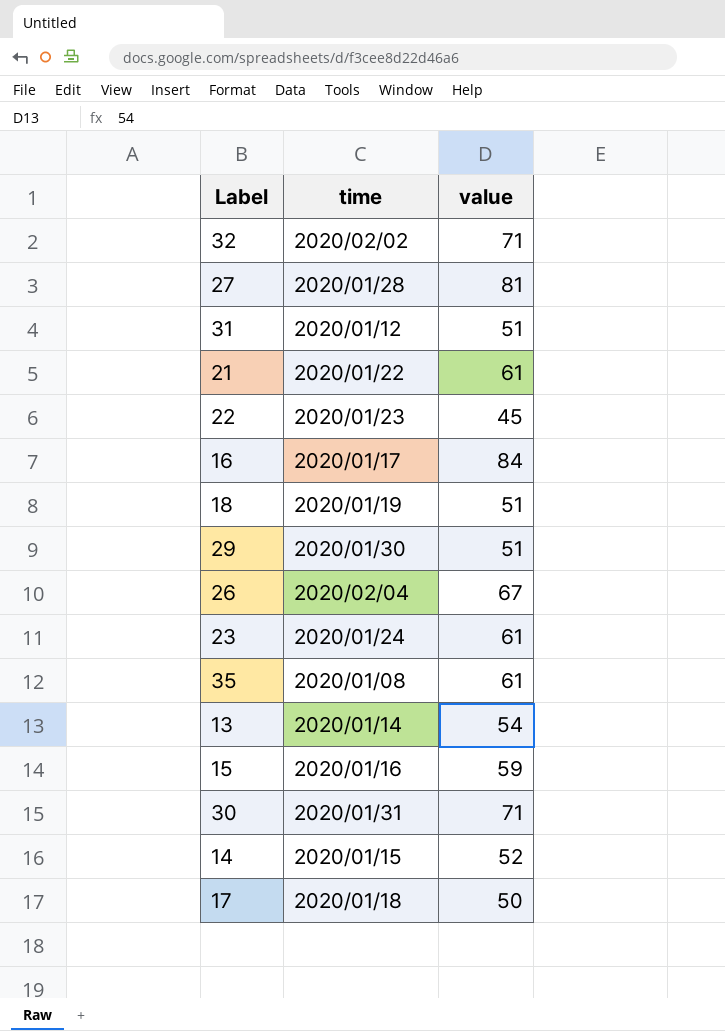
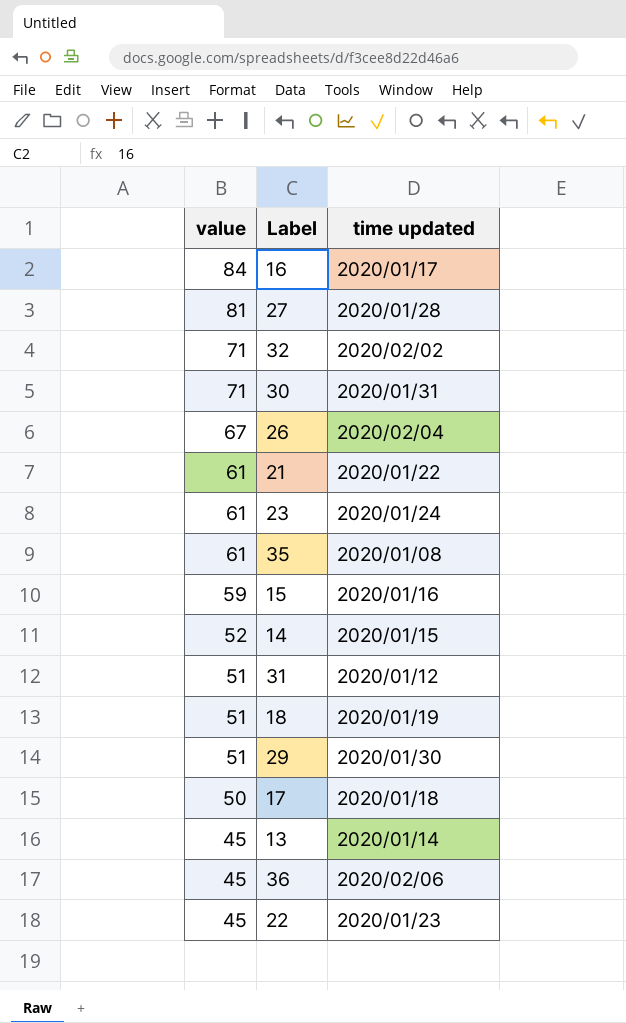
row order: none -> value descending
column value | position: 3 -> 1
column name: time -> time updated
13 | value: 54 -> 45
row 36: none -> 45 | 2020/02/06

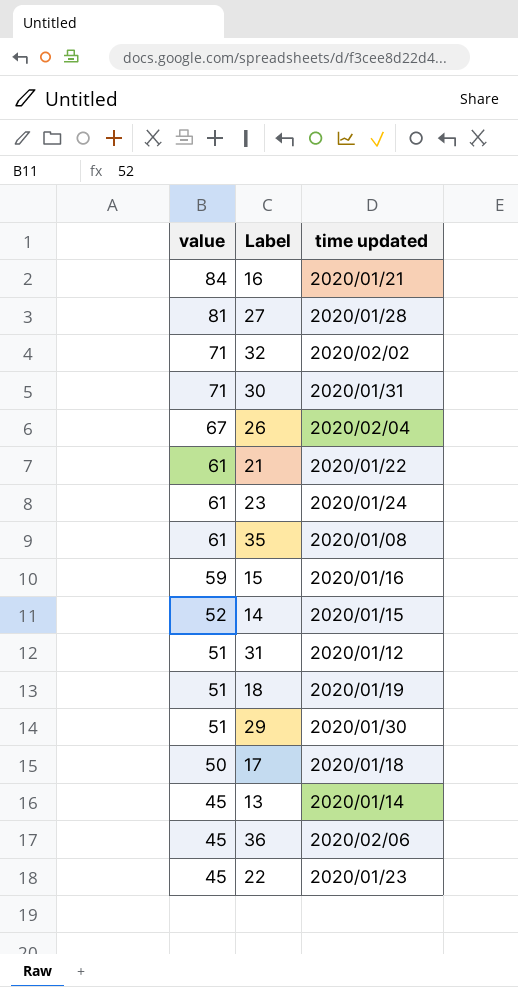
16 | time updated: 2020/01/17 -> 2020/01/21

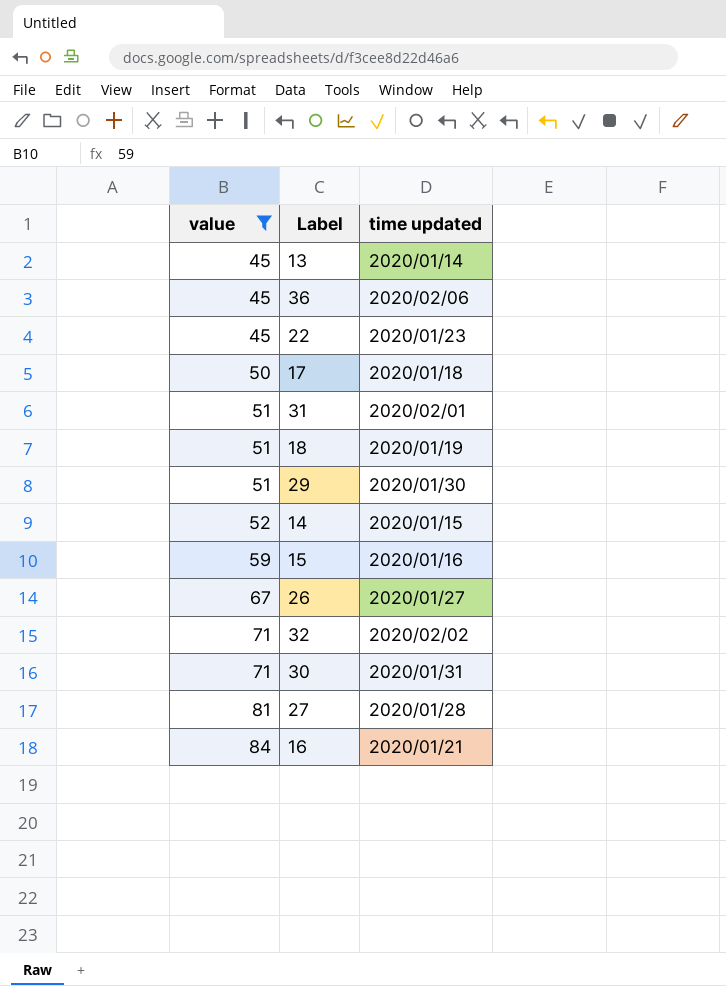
filter: none -> value != 61
row order: value descending -> value ascending
31 | time updated: 2020/01/12 -> 2020/02/01
26 | time updated: 2020/02/04 -> 2020/01/27

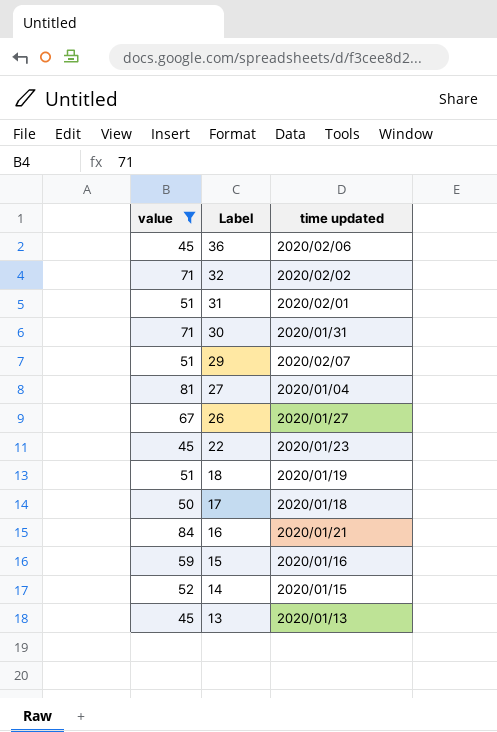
row order: value ascending -> Label descending
29 | time updated: 2020/01/30 -> 2020/02/07
27 | time updated: 2020/01/28 -> 2020/01/04
13 | time updated: 2020/01/14 -> 2020/01/13

